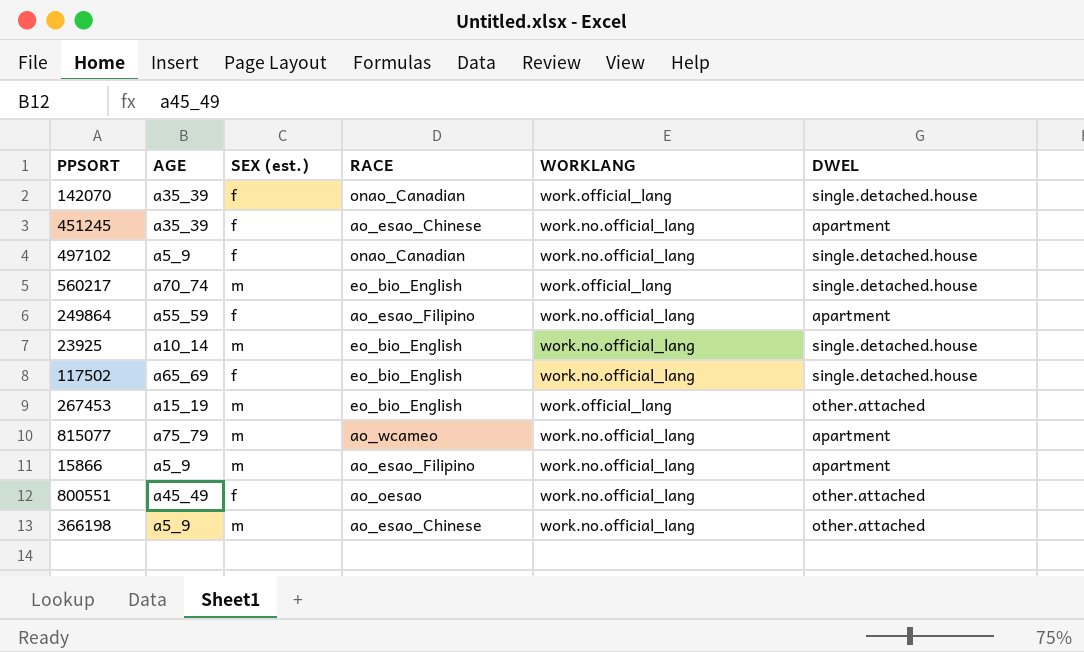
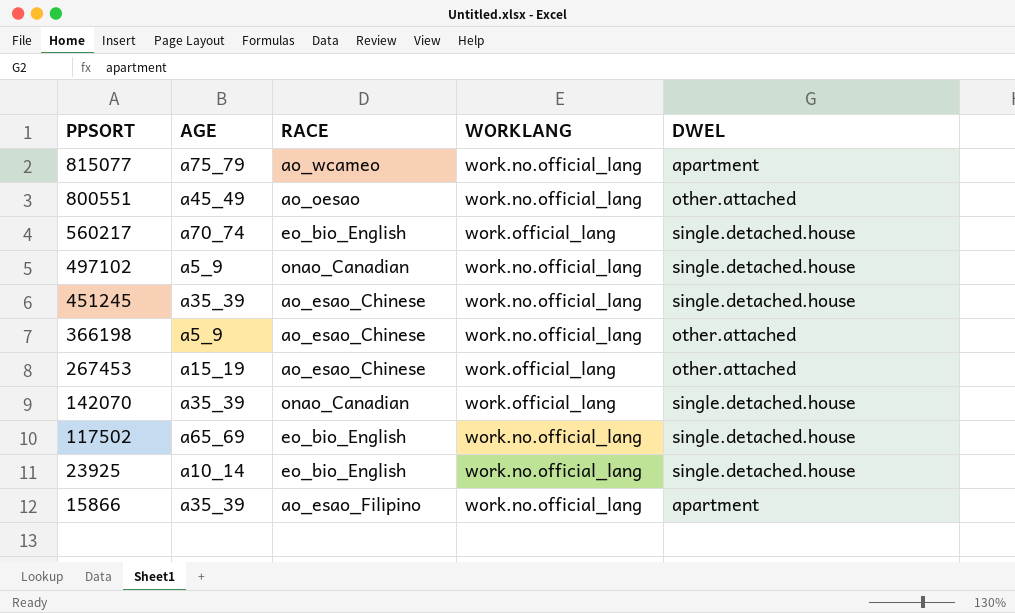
row order: none -> PPSORT descending
column SEX (est.) | position: 3 -> none
row 249864: a55_59 | f | ao_esao_Filipino | work.no.official_lang | apartment -> none
451245 | DWEL: apartment -> single.detached.house
267453 | RACE: eo_bio_English -> ao_esao_Chinese
15866 | AGE: a5_9 -> a35_39

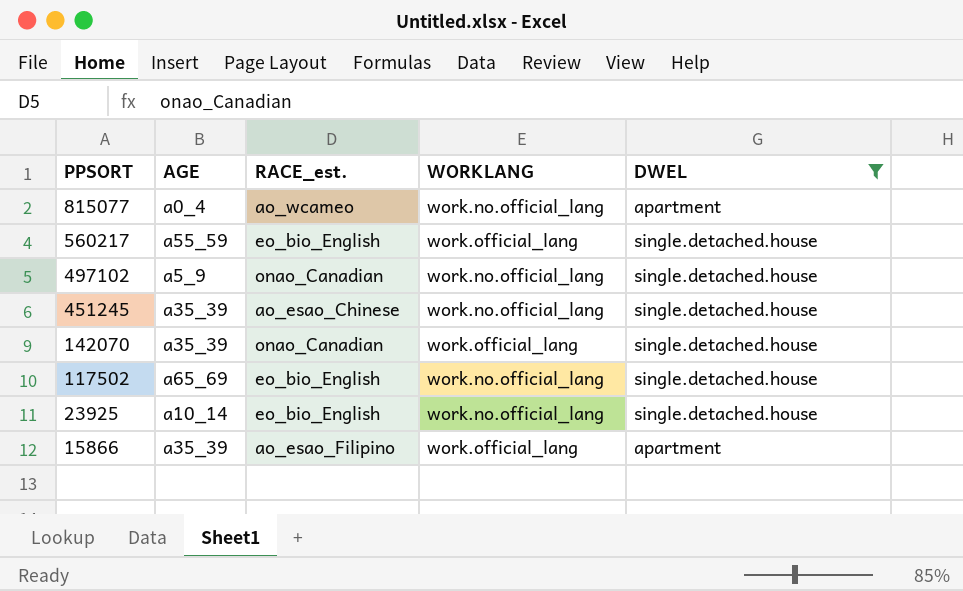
filter: none -> DWEL != other.attached
column name: RACE -> RACE_est.
815077 | AGE: a75_79 -> a0_4
560217 | AGE: a70_74 -> a55_59
15866 | WORKLANG: work.no.official_lang -> work.official_lang

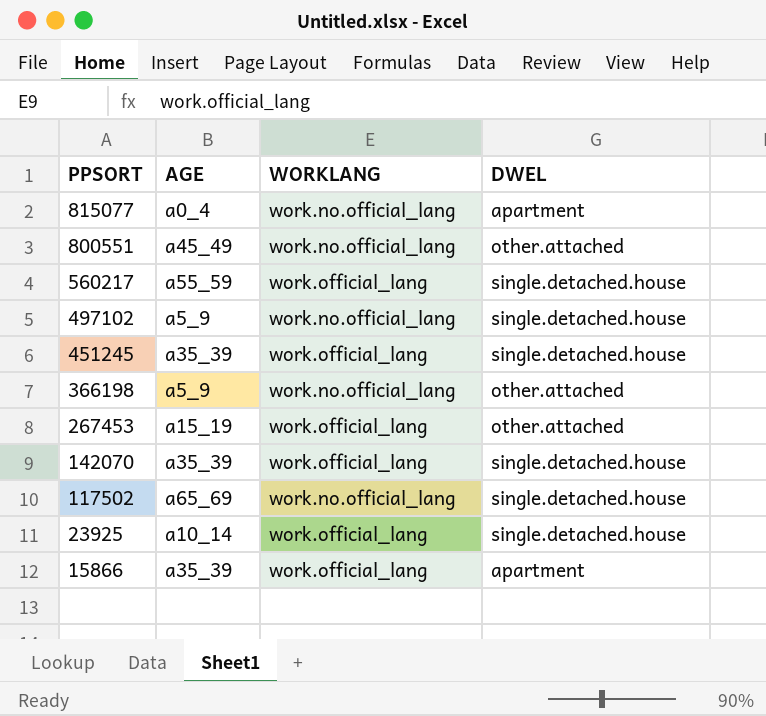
filter: DWEL != other.attached -> none
column RACE_est. | position: 3 -> none
451245 | WORKLANG: work.no.official_lang -> work.official_lang
23925 | WORKLANG: work.no.official_lang -> work.official_lang

